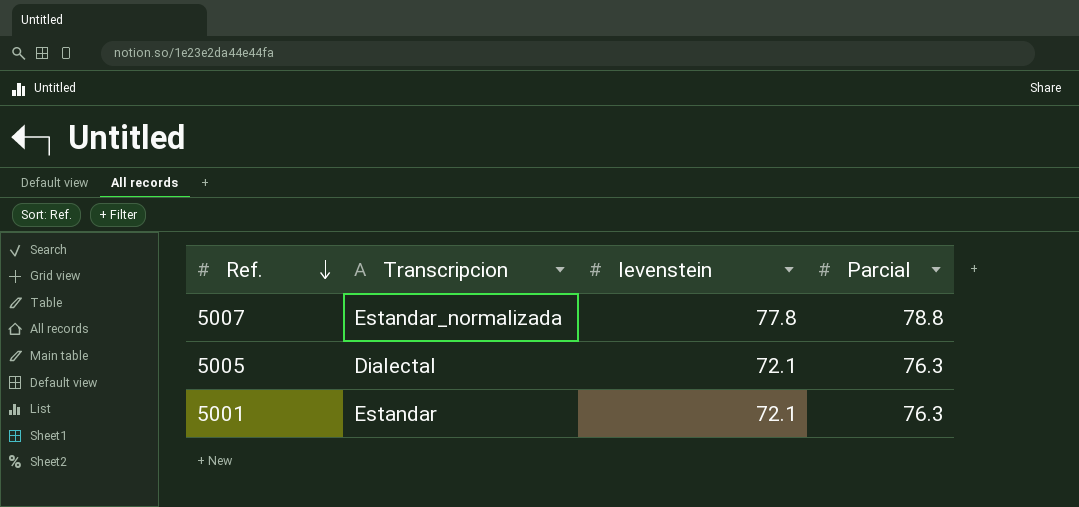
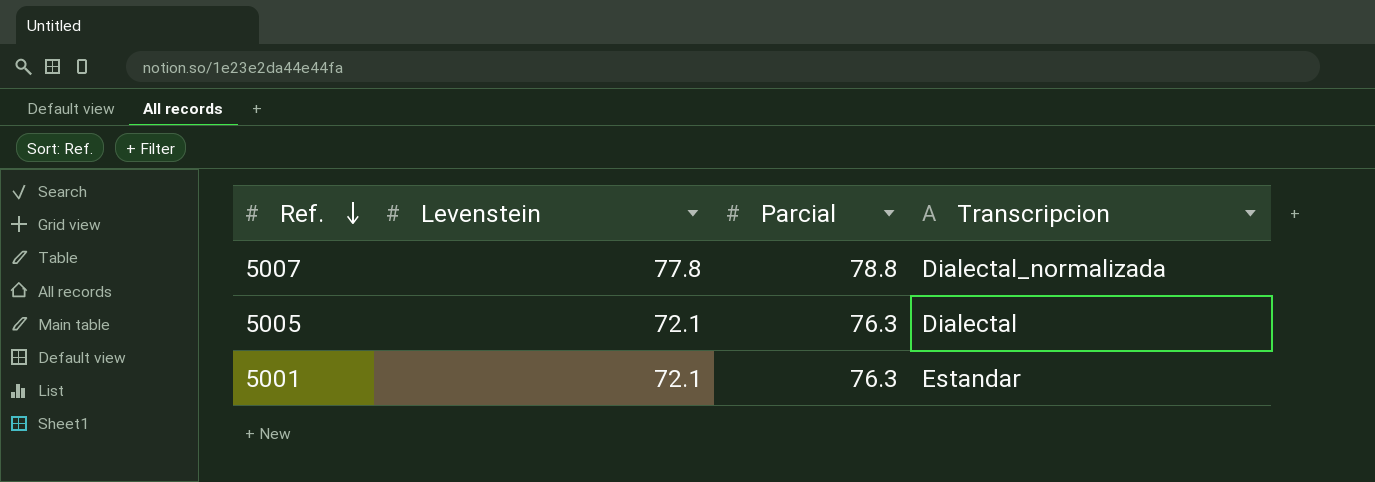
column name: levenstein -> Levenstein
column Transcripcion | position: 2 -> 4
5007 | Transcripcion: Estandar_normalizada -> Dialectal_normalizada

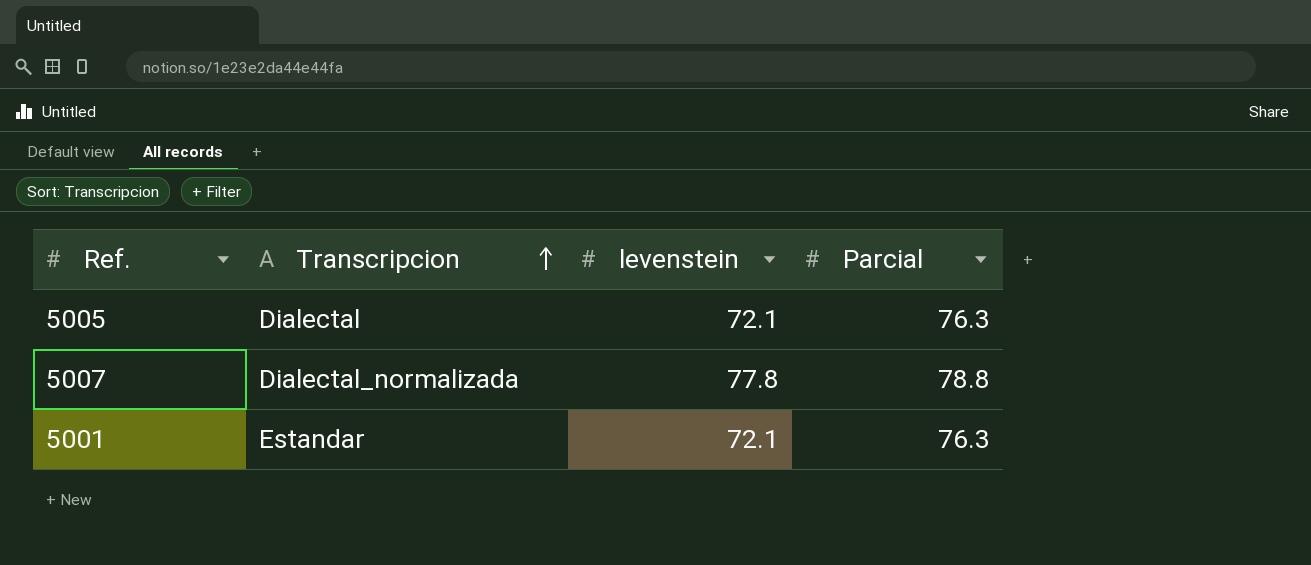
row order: Ref. descending -> Transcripcion ascending
column Transcripcion | position: 4 -> 2
column name: Levenstein -> levenstein

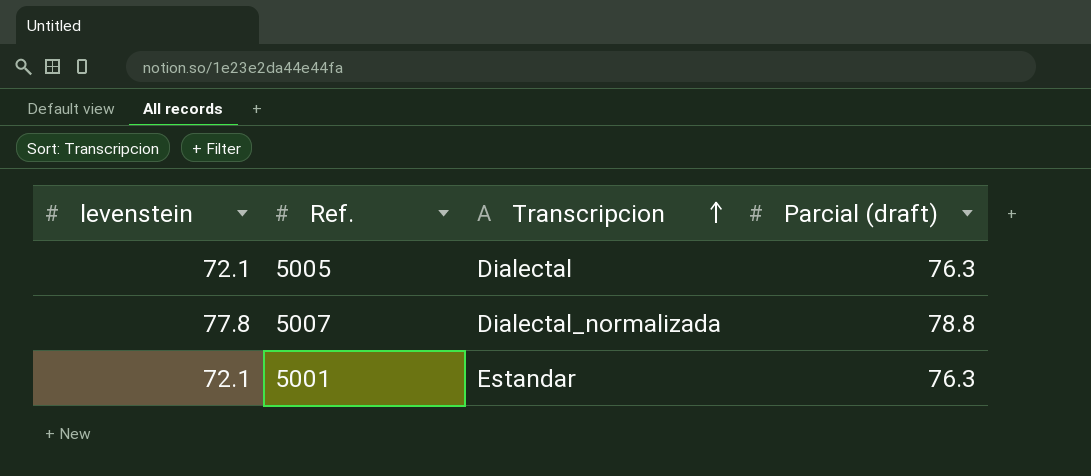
column levenstein | position: 3 -> 1
column name: Parcial -> Parcial (draft)

